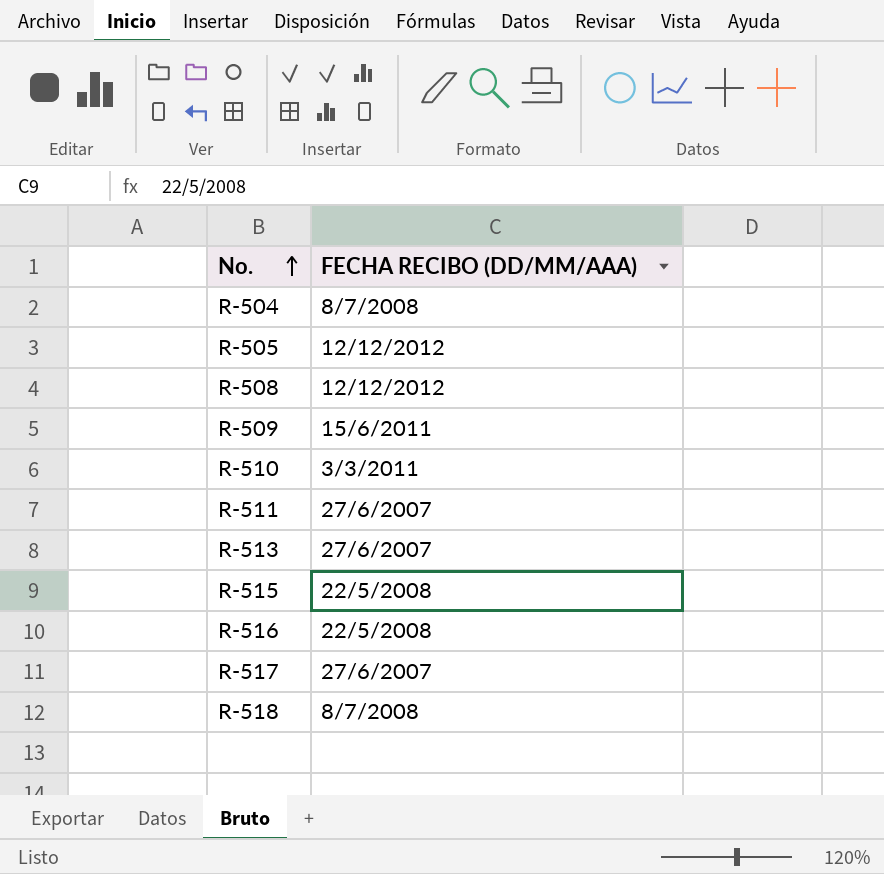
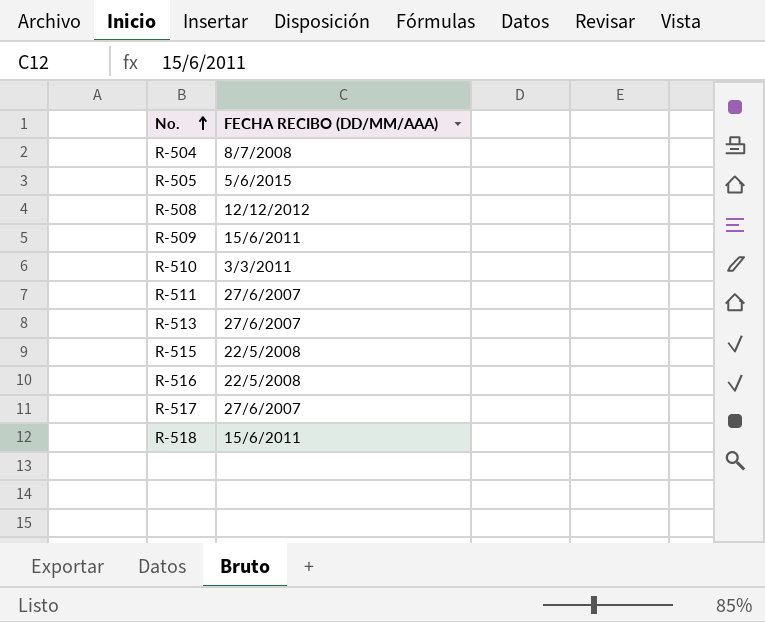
R-505 | FECHA RECIBO (DD/MM/AAA): 12/12/2012 -> 5/6/2015
R-518 | FECHA RECIBO (DD/MM/AAA): 8/7/2008 -> 15/6/2011

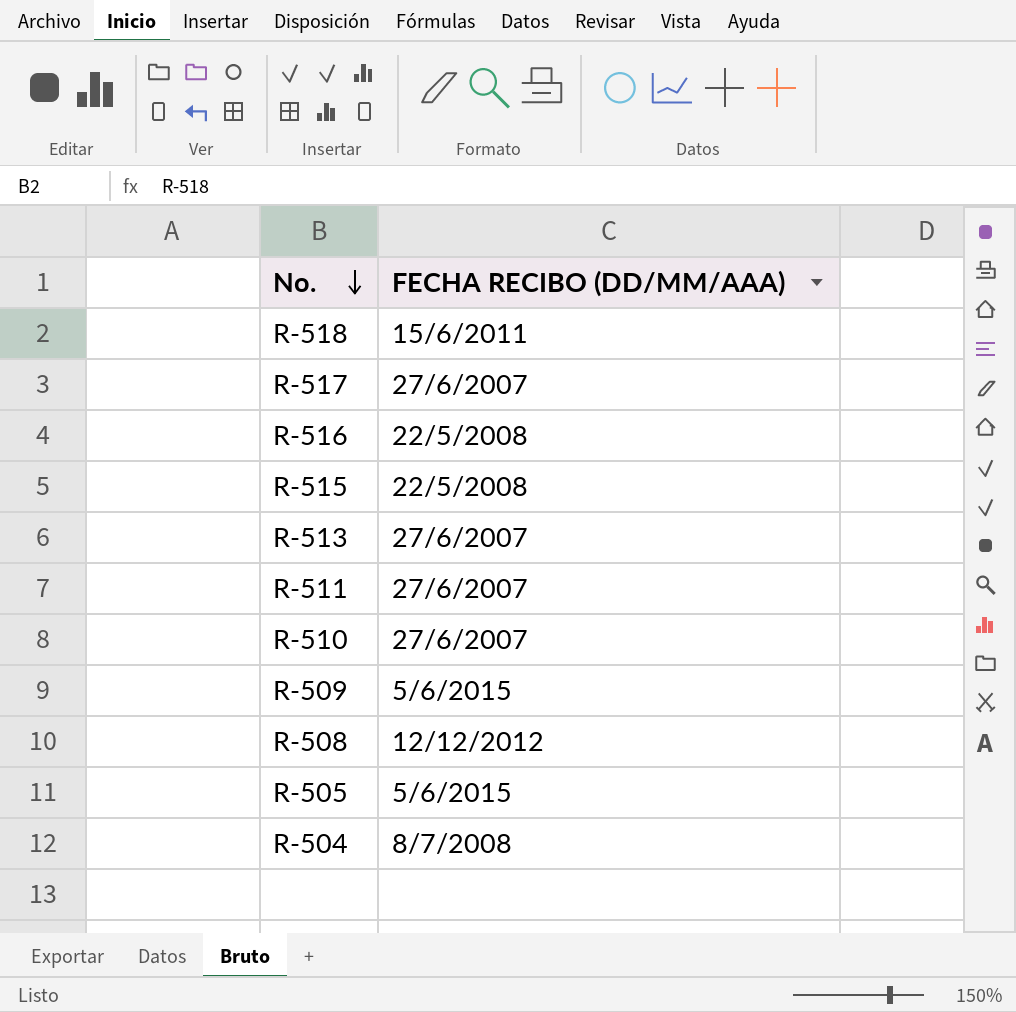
row order: No. ascending -> No. descending
R-510 | FECHA RECIBO (DD/MM/AAA): 3/3/2011 -> 27/6/2007
R-509 | FECHA RECIBO (DD/MM/AAA): 15/6/2011 -> 5/6/2015

